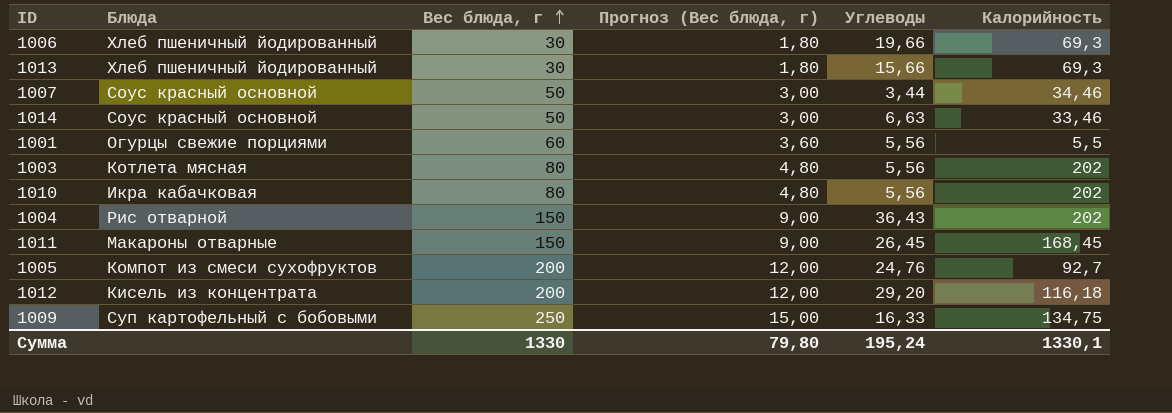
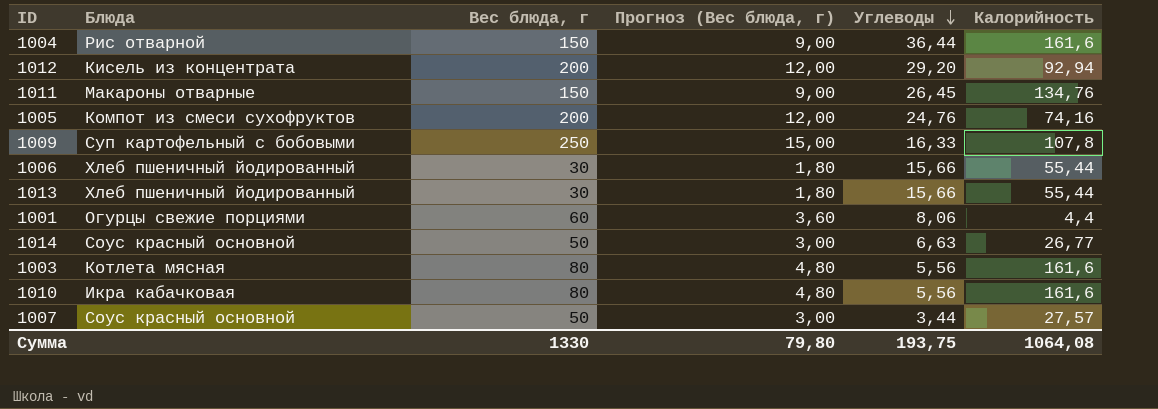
row order: Вес блюда, г ascending -> Углеводы descending
1004 | Углеводы: 36,43 -> 36,44
1004 | Калорийность: 202 -> 161,6
1012 | Калорийность: 116,18 -> 92,94
1011 | Калорийность: 168,45 -> 134,76
1005 | Калорийность: 92,7 -> 74,16
1009 | Калорийность: 134,75 -> 107,8
1006 | Углеводы: 19,66 -> 15,66
1006 | Калорийность: 69,3 -> 55,44
1013 | Калорийность: 69,3 -> 55,44
1001 | Углеводы: 5,56 -> 8,06
1001 | Калорийность: 5,5 -> 4,4
1014 | Калорийность: 33,46 -> 26,77
1003 | Калорийность: 202 -> 161,6
1010 | Калорийность: 202 -> 161,6
1007 | Калорийность: 34,46 -> 27,57
Сумма | Углеводы: 195,24 -> 193,75
Сумма | Калорийность: 1330,1 -> 1064,08

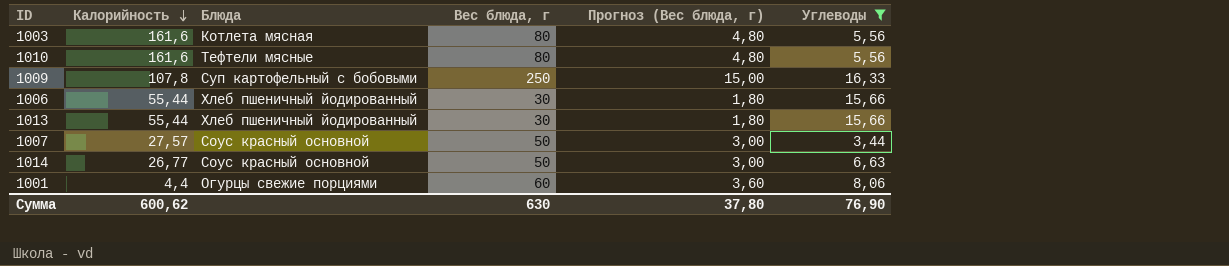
filter: none -> Углеводы <= 16,33
row order: Углеводы descending -> Калорийность descending
column Калорийность | position: 6 -> 2
1010 | Блюда: Икра кабачковая -> Тефтели мясные
Сумма | Калорийность: 1064,08 -> 600,62
Сумма | Вес блюда, г: 1330 -> 630
Сумма | Прогноз (Вес блюда, г): 79,80 -> 37,80
Сумма | Углеводы: 193,75 -> 76,90

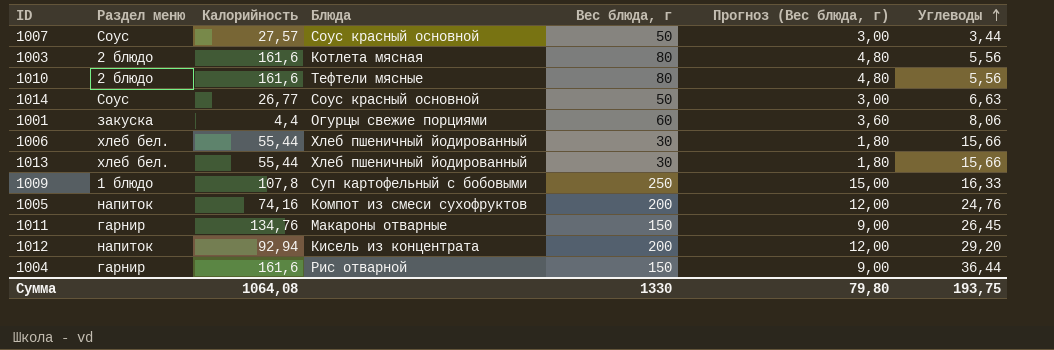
filter: Углеводы <= 16,33 -> none
row order: Калорийность descending -> Углеводы ascending
column Раздел меню | position: none -> 2
Сумма | Калорийность: 600,62 -> 1064,08
Сумма | Вес блюда, г: 630 -> 1330
Сумма | Прогноз (Вес блюда, г): 37,80 -> 79,80
Сумма | Углеводы: 76,90 -> 193,75

